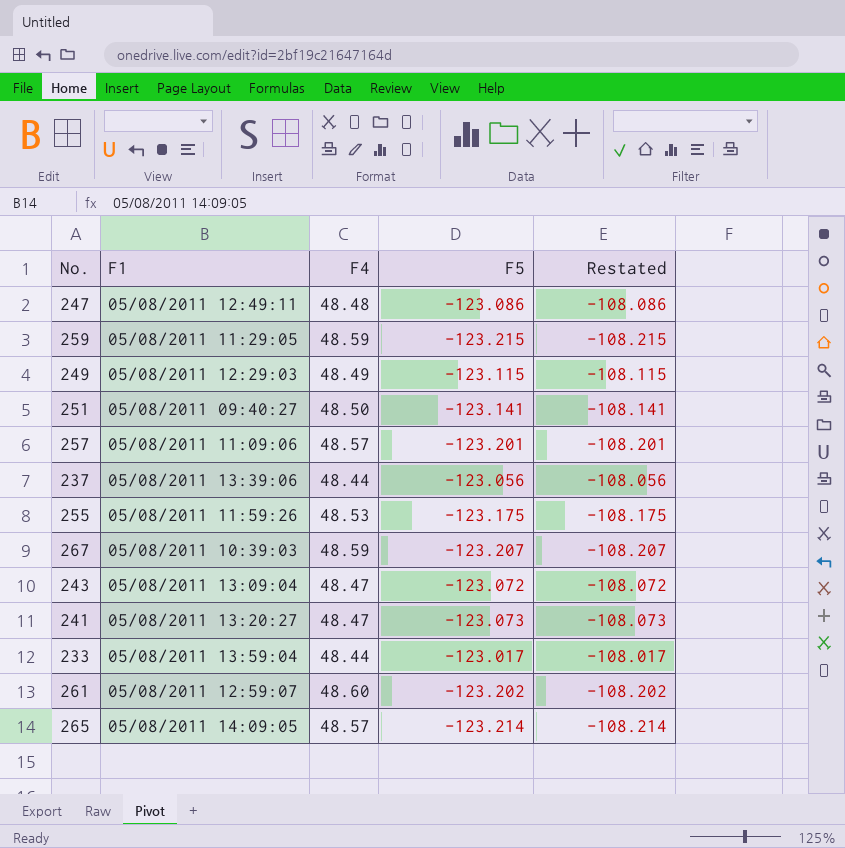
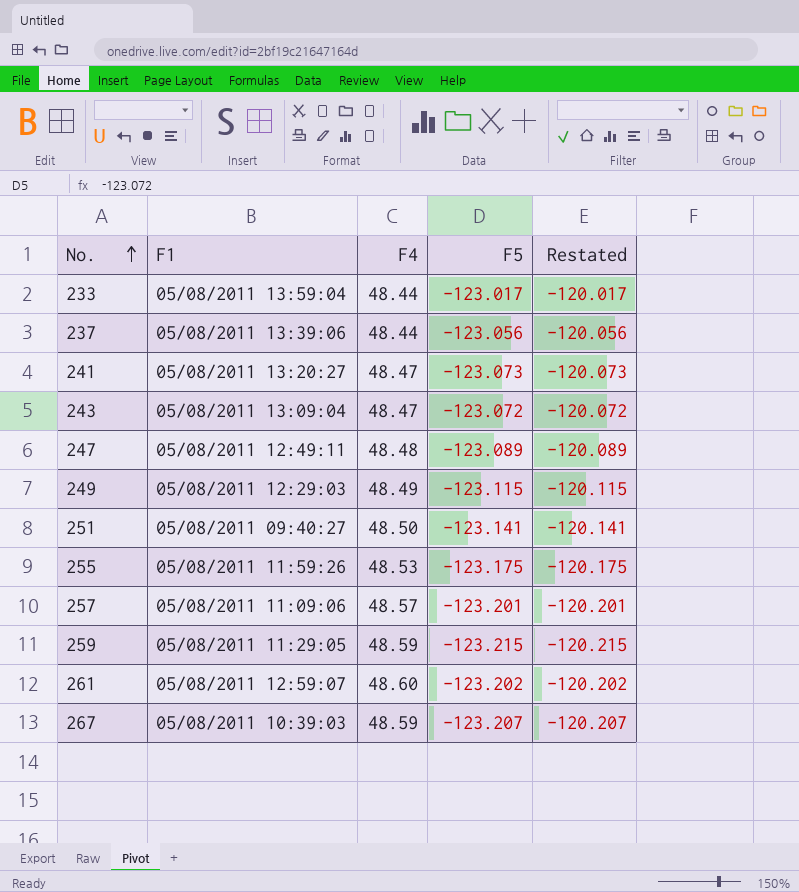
row order: none -> No. ascending
column Restated | formula: [F5] + 15 -> [F5] + 3
row 265: 05/08/2011 14:09:05 | 48.57 | -123.214 | -108.214 -> none
247 | F5: -123.086 -> -123.089

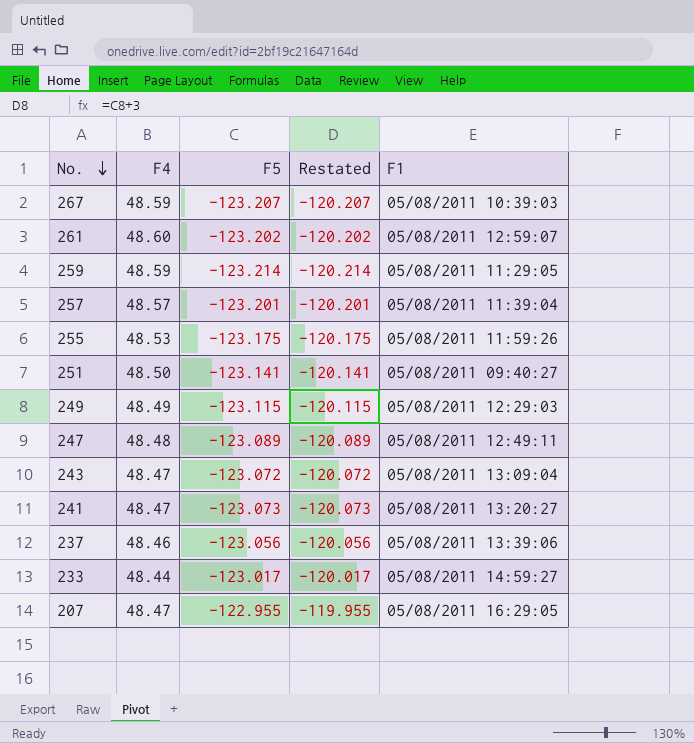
row order: No. ascending -> No. descending
column F1 | position: 2 -> 5
259 | F5: -123.215 -> -123.214
259 | Restated: -120.215 -> -120.214
257 | F1: 05/08/2011 11:09:06 -> 05/08/2011 11:39:04
237 | F4: 48.44 -> 48.46
233 | F1: 05/08/2011 13:59:04 -> 05/08/2011 14:59:27
row 207: none -> 48.47 | -122.955 | -119.955 | 05/08/2011 16:29:05

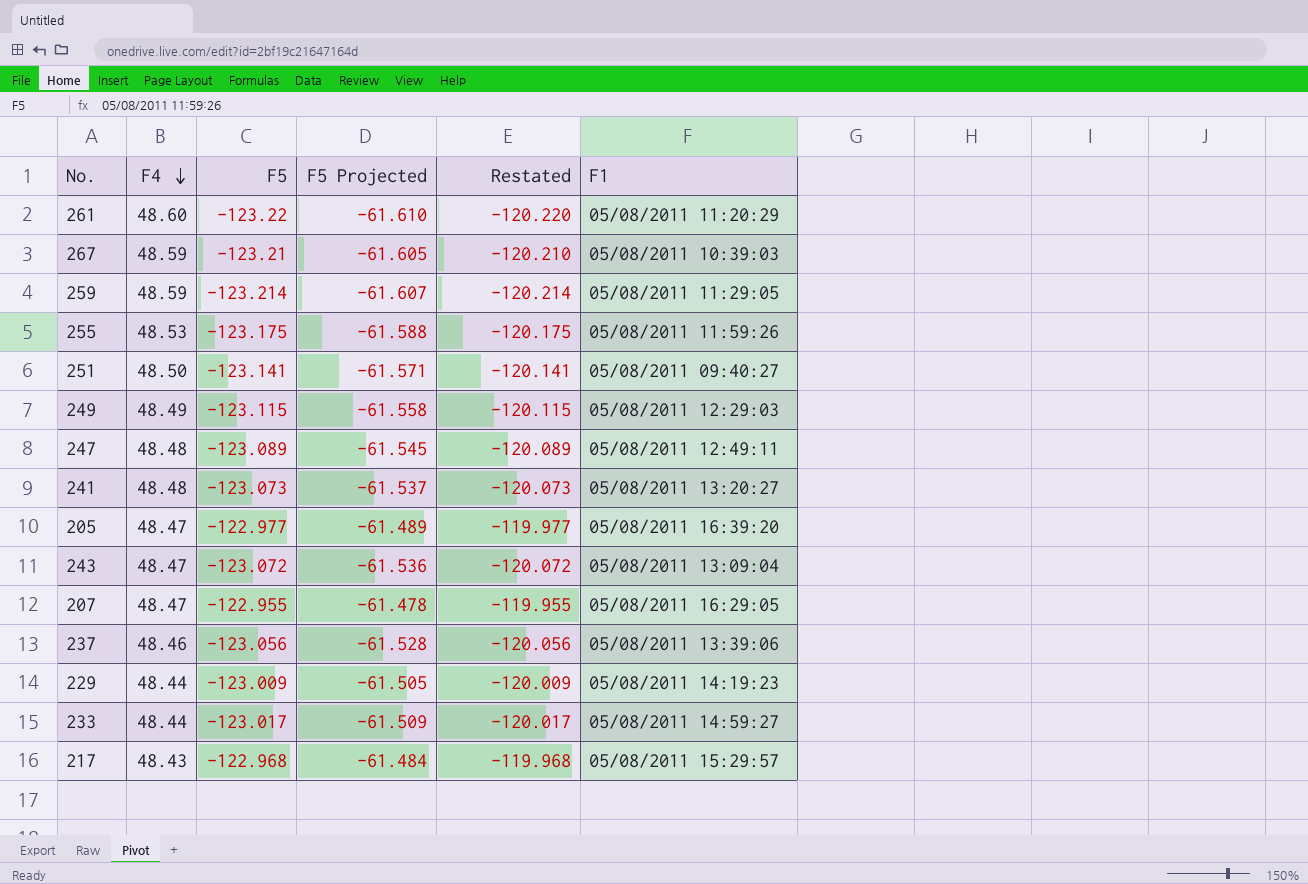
row order: No. descending -> F4 descending
column F5 Projected | formula: none -> [F5] * 0.5
row 257: 48.57 | -123.201 | -120.201 | 05/08/2011 11:39:04 -> none
261 | F5: -123.202 -> -123.22
261 | Restated: -120.202 -> -120.220
261 | F1: 05/08/2011 12:59:07 -> 05/08/2011 11:20:29
267 | F5: -123.207 -> -123.21
267 | Restated: -120.207 -> -120.210
241 | F4: 48.47 -> 48.48
row 205: none -> 48.47 | -122.977 | -61.489 | -119.977 | 05/08/2011 16:39:20
row 229: none -> 48.44 | -123.009 | -61.505 | -120.009 | 05/08/2011 14:19:23
row 217: none -> 48.43 | -122.968 | -61.484 | -119.968 | 05/08/2011 15:29:57

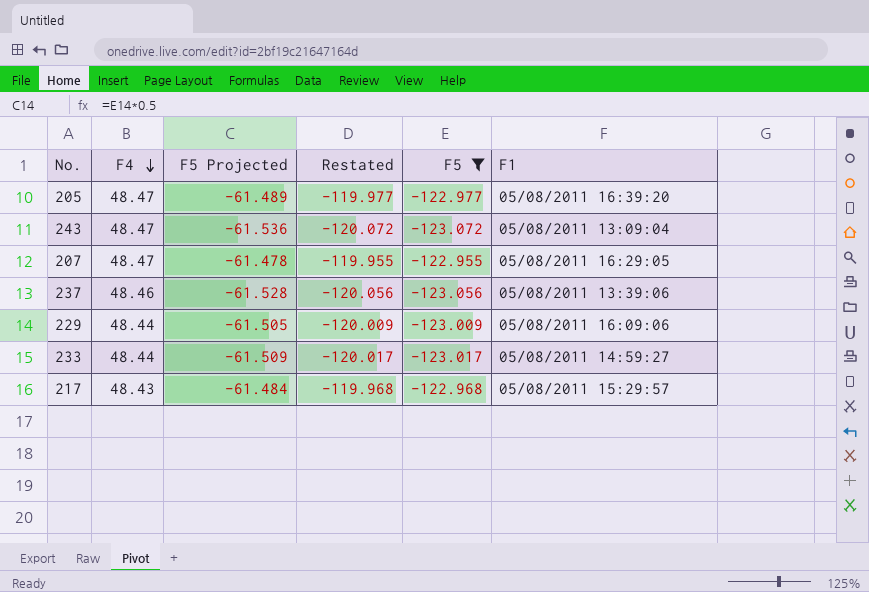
filter: none -> F5 >= -123.072
column F5 | position: 3 -> 5
229 | F1: 05/08/2011 14:19:23 -> 05/08/2011 16:09:06

